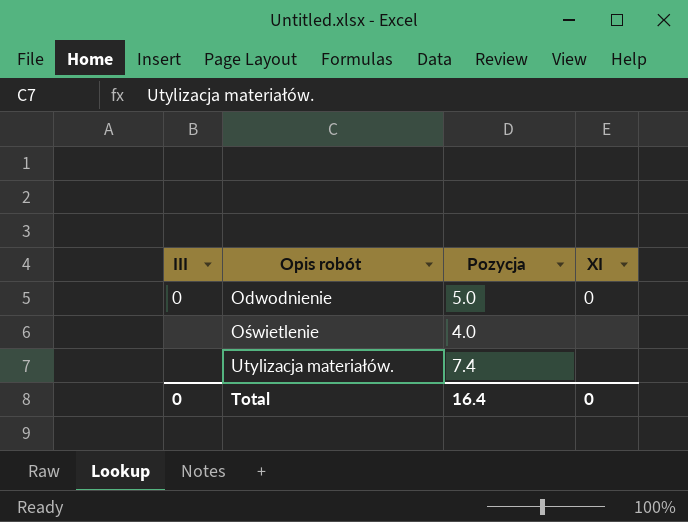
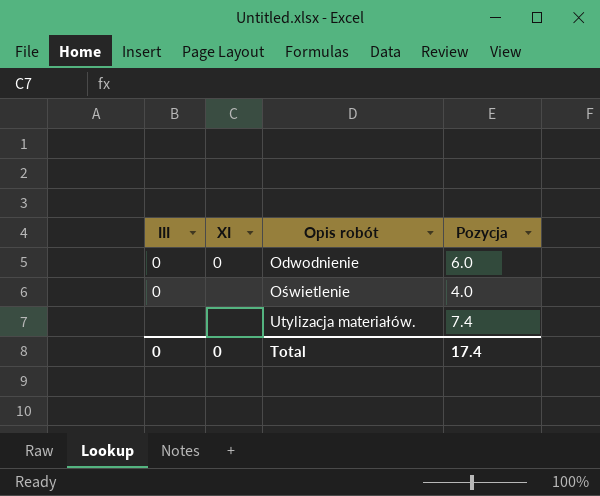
column XI | position: 4 -> 2
Odwodnienie | Pozycja: 5.0 -> 6.0
Oświetlenie | III: none -> 0
Total | Pozycja: 16.4 -> 17.4

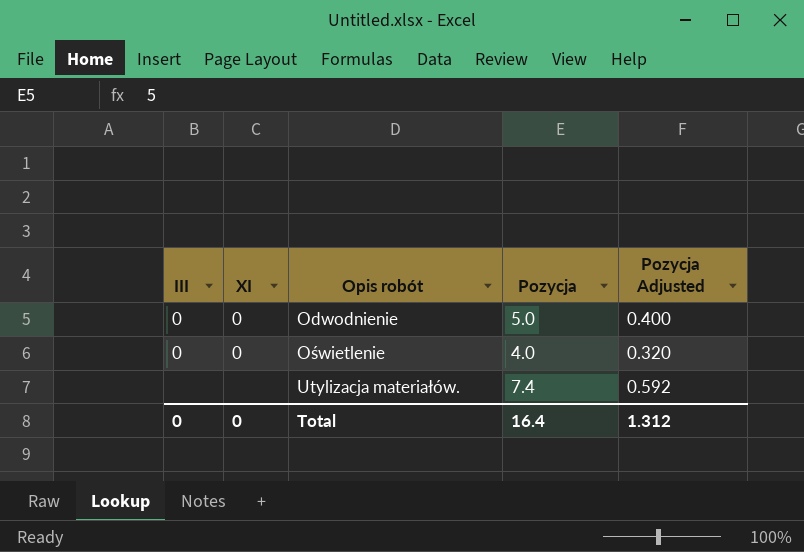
column Pozycja Adjusted | formula: none -> [Pozycja] * 0.08
Odwodnienie | Pozycja: 6.0 -> 5.0
Oświetlenie | XI: none -> 0
Total | Pozycja: 17.4 -> 16.4

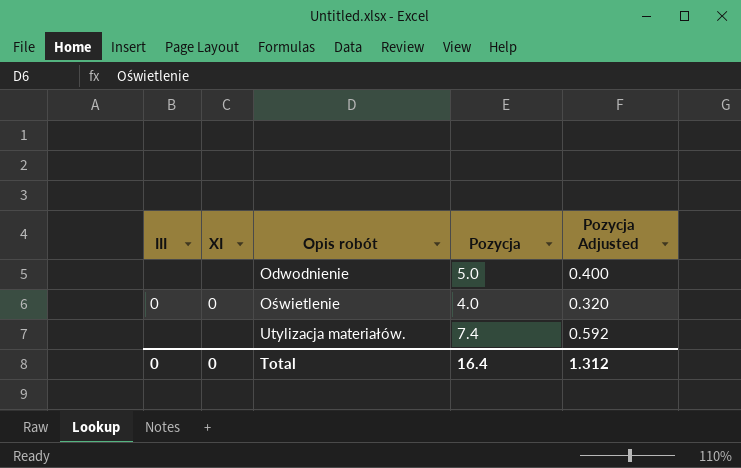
Odwodnienie | III: 0 -> none
Odwodnienie | XI: 0 -> none

